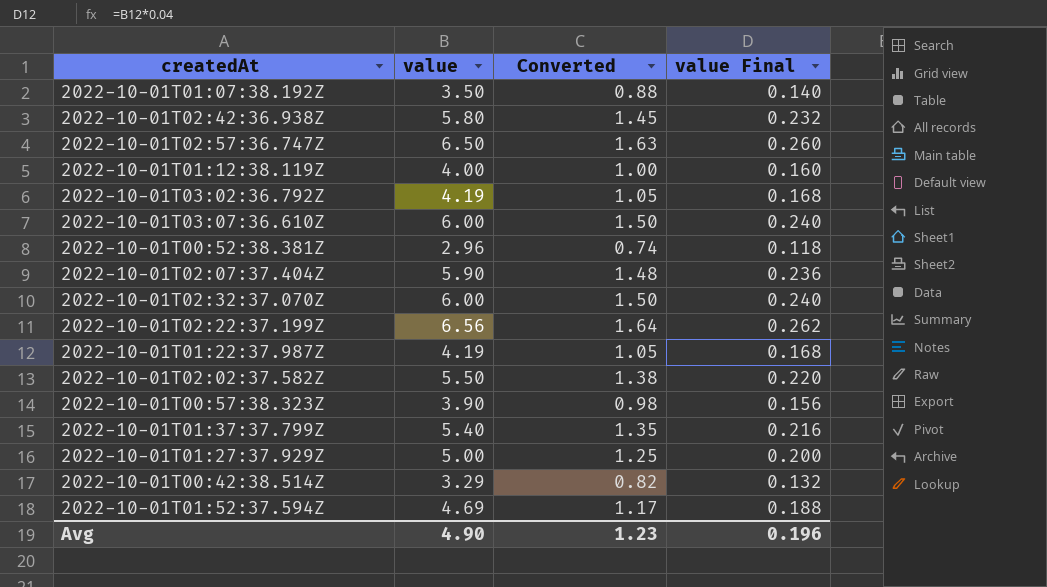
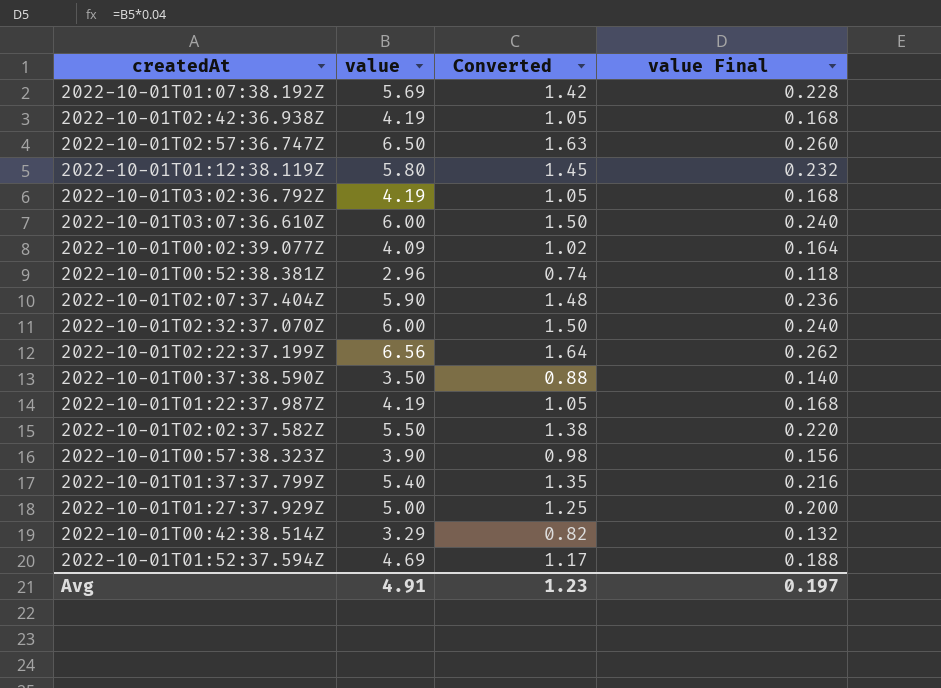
2022-10-01T01:07:38.192Z | value: 3.50 -> 5.69
2022-10-01T01:07:38.192Z | Converted: 0.88 -> 1.42
2022-10-01T01:07:38.192Z | value Final: 0.140 -> 0.228
2022-10-01T02:42:36.938Z | value: 5.80 -> 4.19
2022-10-01T02:42:36.938Z | Converted: 1.45 -> 1.05
2022-10-01T02:42:36.938Z | value Final: 0.232 -> 0.168
2022-10-01T01:12:38.119Z | value: 4.00 -> 5.80
2022-10-01T01:12:38.119Z | Converted: 1.00 -> 1.45
2022-10-01T01:12:38.119Z | value Final: 0.160 -> 0.232
row 2022-10-01T00:02:39.077Z: none -> 4.09 | 1.02 | 0.164
row 2022-10-01T00:37:38.590Z: none -> 3.50 | 0.88 | 0.140
Avg | value: 4.90 -> 4.91
Avg | value Final: 0.196 -> 0.197

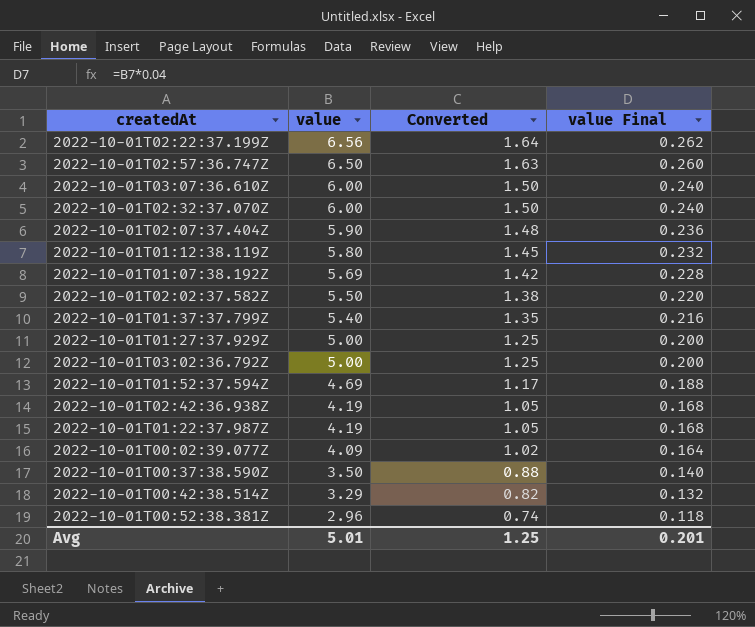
row order: none -> value descending
row 2022-10-01T00:57:38.323Z: 3.90 | 0.98 | 0.156 -> none
2022-10-01T03:02:36.792Z | value: 4.19 -> 5.00
2022-10-01T03:02:36.792Z | Converted: 1.05 -> 1.25
2022-10-01T03:02:36.792Z | value Final: 0.168 -> 0.200
Avg | value: 4.91 -> 5.01
Avg | Converted: 1.23 -> 1.25
Avg | value Final: 0.197 -> 0.201

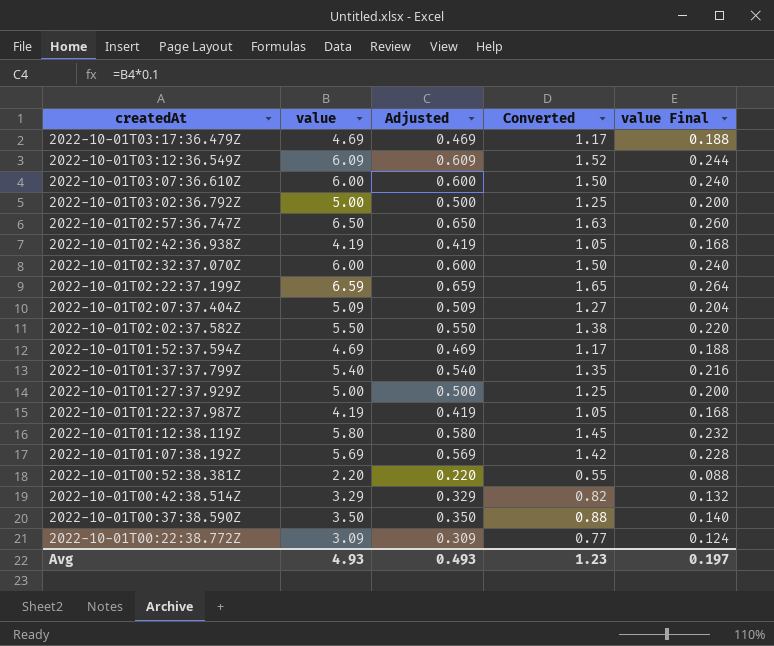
row order: value descending -> createdAt descending
column Adjusted | formula: none -> [value] * 0.1
row 2022-10-01T00:02:39.077Z: 4.09 | 1.02 | 0.164 -> none
row 2022-10-01T03:17:36.479Z: none -> 4.69 | 0.469 | 1.17 | 0.188
row 2022-10-01T03:12:36.549Z: none -> 6.09 | 0.609 | 1.52 | 0.244
2022-10-01T02:22:37.199Z | value: 6.56 -> 6.59
2022-10-01T02:22:37.199Z | Converted: 1.64 -> 1.65
2022-10-01T02:22:37.199Z | value Final: 0.262 -> 0.264
2022-10-01T02:07:37.404Z | value: 5.90 -> 5.09
2022-10-01T02:07:37.404Z | Converted: 1.48 -> 1.27
2022-10-01T02:07:37.404Z | value Final: 0.236 -> 0.204
2022-10-01T00:52:38.381Z | value: 2.96 -> 2.20
2022-10-01T00:52:38.381Z | Converted: 0.74 -> 0.55
2022-10-01T00:52:38.381Z | value Final: 0.118 -> 0.088
row 2022-10-01T00:22:38.772Z: none -> 3.09 | 0.309 | 0.77 | 0.124
Avg | value: 5.01 -> 4.93
Avg | Converted: 1.25 -> 1.23
Avg | value Final: 0.201 -> 0.197

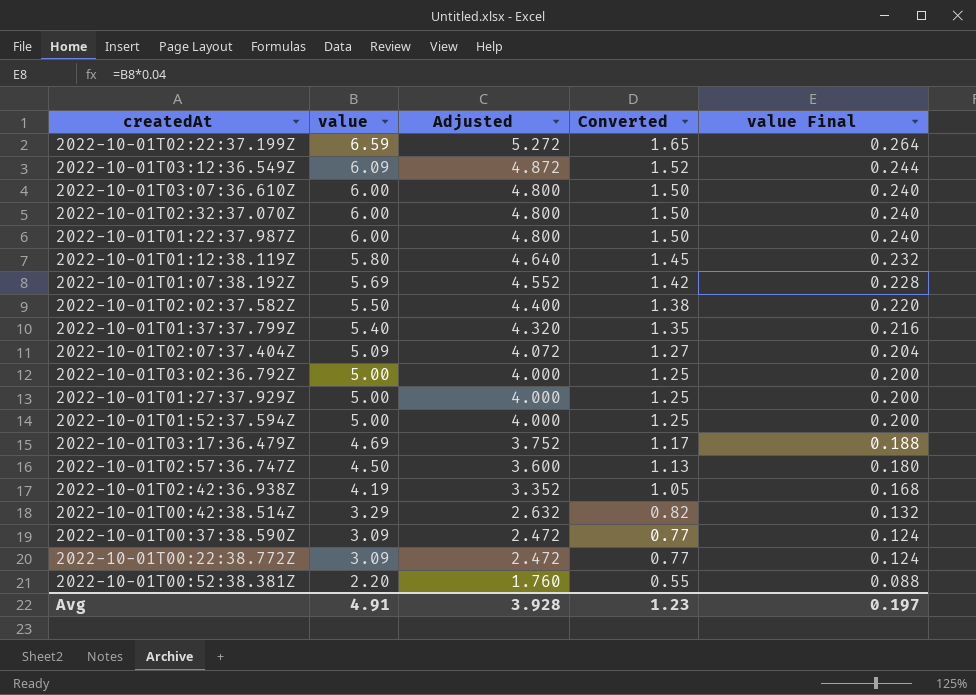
row order: createdAt descending -> value descending
column Adjusted | formula: [value] * 0.1 -> [value] * 0.8
2022-10-01T01:22:37.987Z | value: 4.19 -> 6.00
2022-10-01T01:22:37.987Z | Converted: 1.05 -> 1.50
2022-10-01T01:22:37.987Z | value Final: 0.168 -> 0.240
2022-10-01T01:52:37.594Z | value: 4.69 -> 5.00
2022-10-01T01:52:37.594Z | Converted: 1.17 -> 1.25
2022-10-01T01:52:37.594Z | value Final: 0.188 -> 0.200
2022-10-01T02:57:36.747Z | value: 6.50 -> 4.50
2022-10-01T02:57:36.747Z | Converted: 1.63 -> 1.13
2022-10-01T02:57:36.747Z | value Final: 0.260 -> 0.180
2022-10-01T00:37:38.590Z | value: 3.50 -> 3.09
2022-10-01T00:37:38.590Z | Converted: 0.88 -> 0.77
2022-10-01T00:37:38.590Z | value Final: 0.140 -> 0.124
Avg | value: 4.93 -> 4.91
Avg | Adjusted: 0.493 -> 3.928

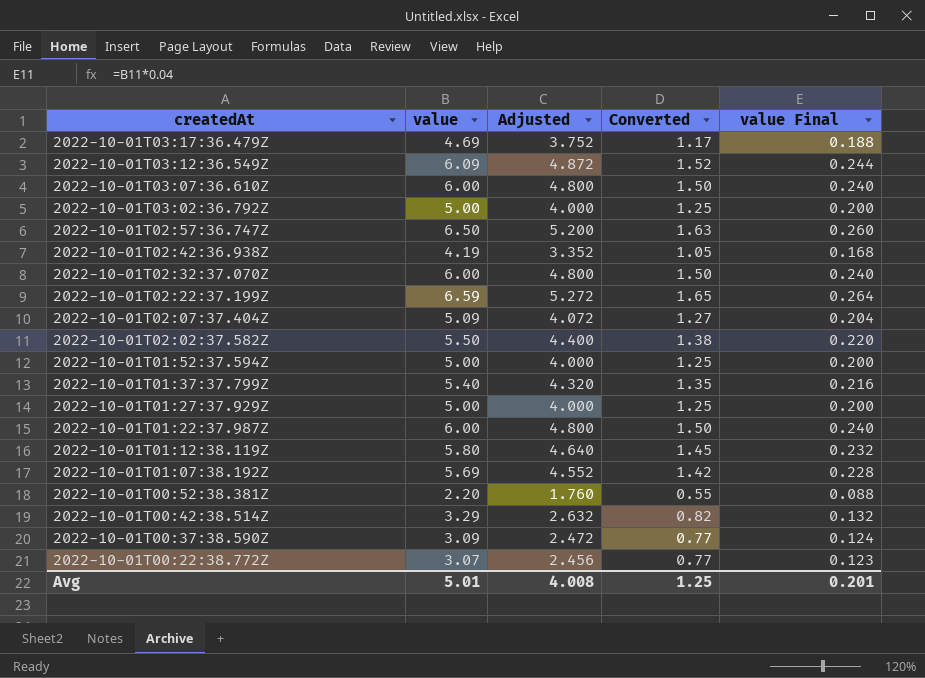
row order: value descending -> createdAt descending
2022-10-01T02:57:36.747Z | value: 4.50 -> 6.50
2022-10-01T02:57:36.747Z | Adjusted: 3.600 -> 5.200
2022-10-01T02:57:36.747Z | Converted: 1.13 -> 1.63
2022-10-01T02:57:36.747Z | value Final: 0.180 -> 0.260
2022-10-01T00:22:38.772Z | value: 3.09 -> 3.07
2022-10-01T00:22:38.772Z | Adjusted: 2.472 -> 2.456
2022-10-01T00:22:38.772Z | value Final: 0.124 -> 0.123
Avg | value: 4.91 -> 5.01
Avg | Adjusted: 3.928 -> 4.008
Avg | Converted: 1.23 -> 1.25
Avg | value Final: 0.197 -> 0.201

